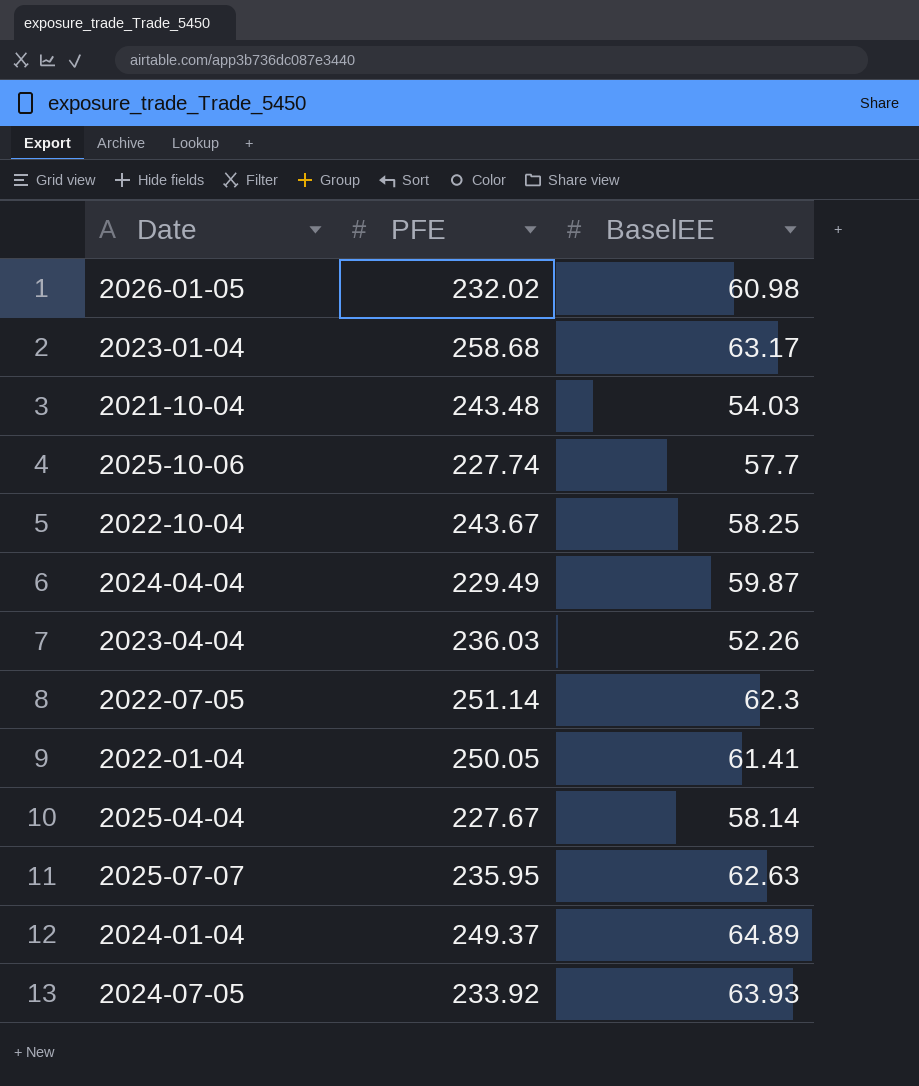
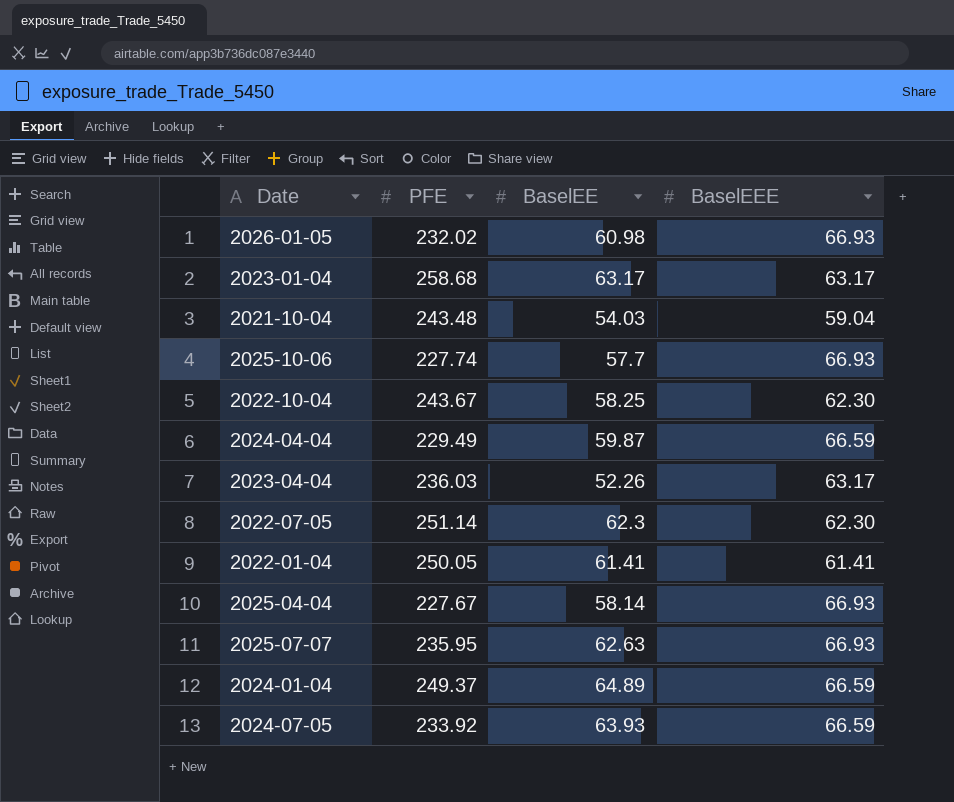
column BaselEEE | position: none -> 4

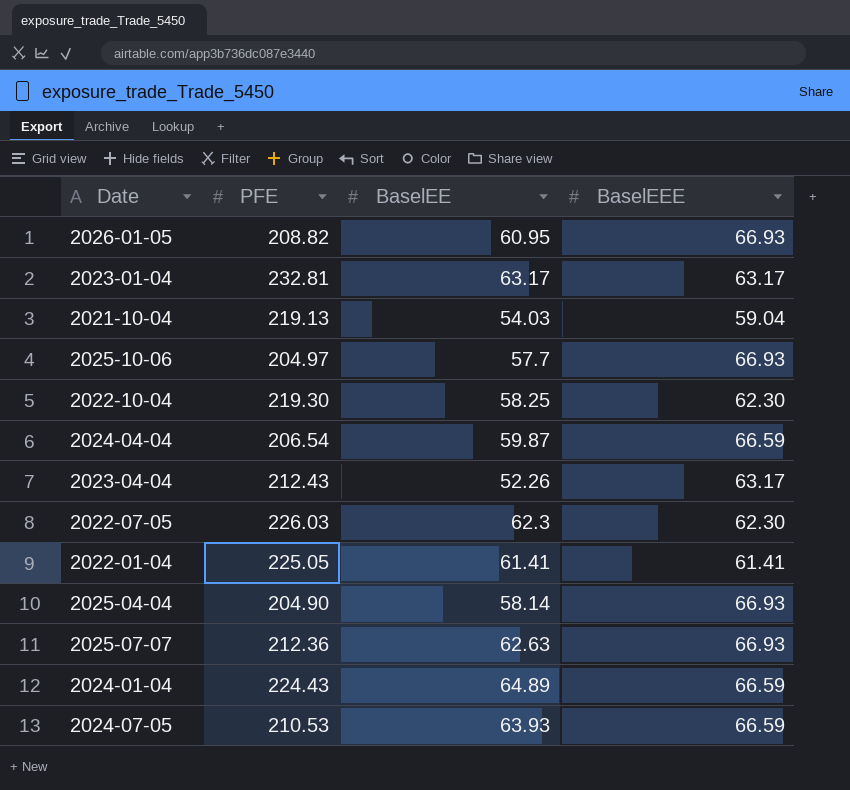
2026-01-05 | PFE: 232.02 -> 208.82
2026-01-05 | BaselEE: 60.98 -> 60.95
2023-01-04 | PFE: 258.68 -> 232.81
2021-10-04 | PFE: 243.48 -> 219.13
2025-10-06 | PFE: 227.74 -> 204.97
2022-10-04 | PFE: 243.67 -> 219.30
2024-04-04 | PFE: 229.49 -> 206.54
2023-04-04 | PFE: 236.03 -> 212.43
2022-07-05 | PFE: 251.14 -> 226.03
2022-01-04 | PFE: 250.05 -> 225.05
2025-04-04 | PFE: 227.67 -> 204.90
2025-07-07 | PFE: 235.95 -> 212.36
2024-01-04 | PFE: 249.37 -> 224.43
2024-07-05 | PFE: 233.92 -> 210.53

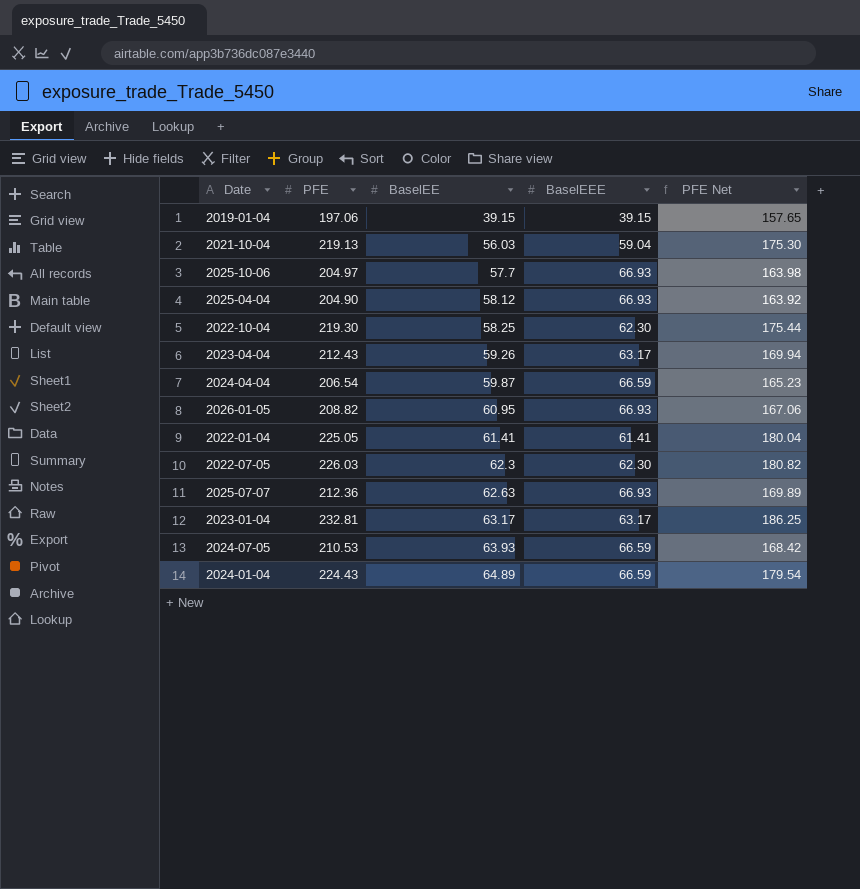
row order: none -> BaselEE ascending
column PFE Net | formula: none -> [PFE] * 0.8
row 2019-01-04: none -> 197.06 | 39.15 | 39.15 | 157.65
2021-10-04 | BaselEE: 54.03 -> 56.03
2025-04-04 | BaselEE: 58.14 -> 58.12
2023-04-04 | BaselEE: 52.26 -> 59.26

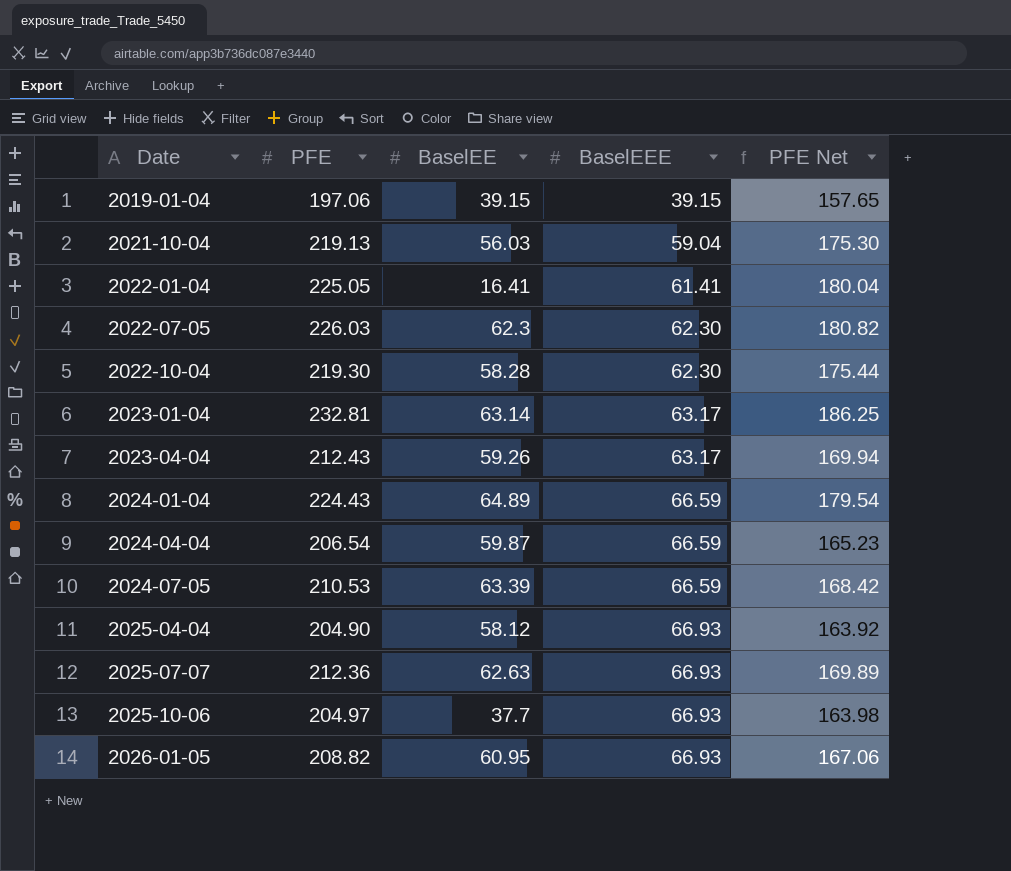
row order: BaselEE ascending -> Date ascending
2022-01-04 | BaselEE: 61.41 -> 16.41
2022-10-04 | BaselEE: 58.25 -> 58.28
2023-01-04 | BaselEE: 63.17 -> 63.14
2024-07-05 | BaselEE: 63.93 -> 63.39
2025-10-06 | BaselEE: 57.7 -> 37.7

